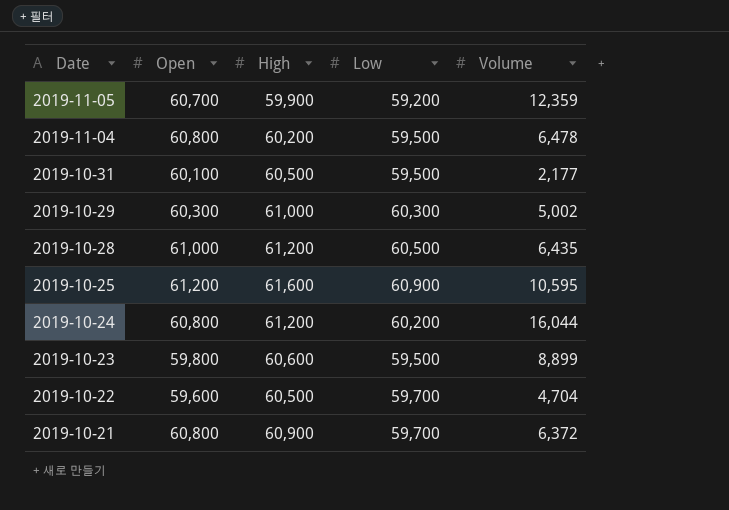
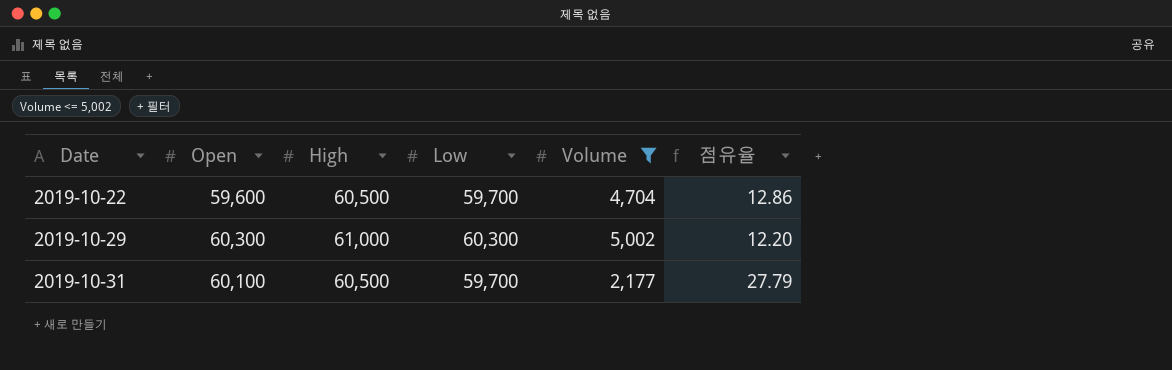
filter: none -> Volume <= 5,002
row order: Date descending -> Date ascending
column 점유율 | formula: none -> [High] / [Volume]
2019-10-31 | Low: 59,500 -> 59,700

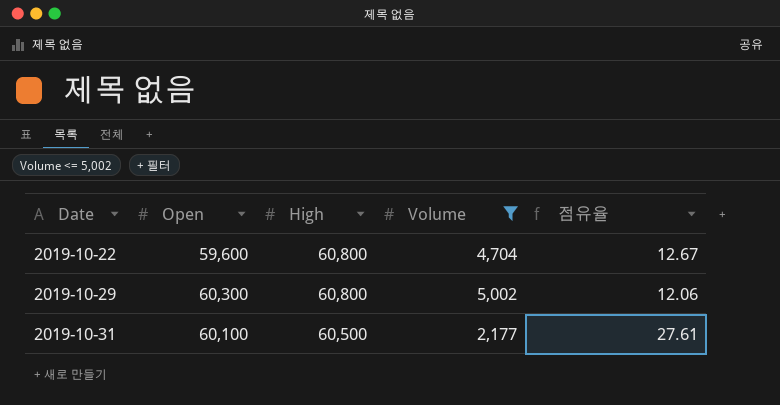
column Low | position: 4 -> none
column 점유율 | formula: [High] / [Volume] -> [Open] / [Volume]
2019-10-22 | High: 60,500 -> 60,800
2019-10-29 | High: 61,000 -> 60,800

